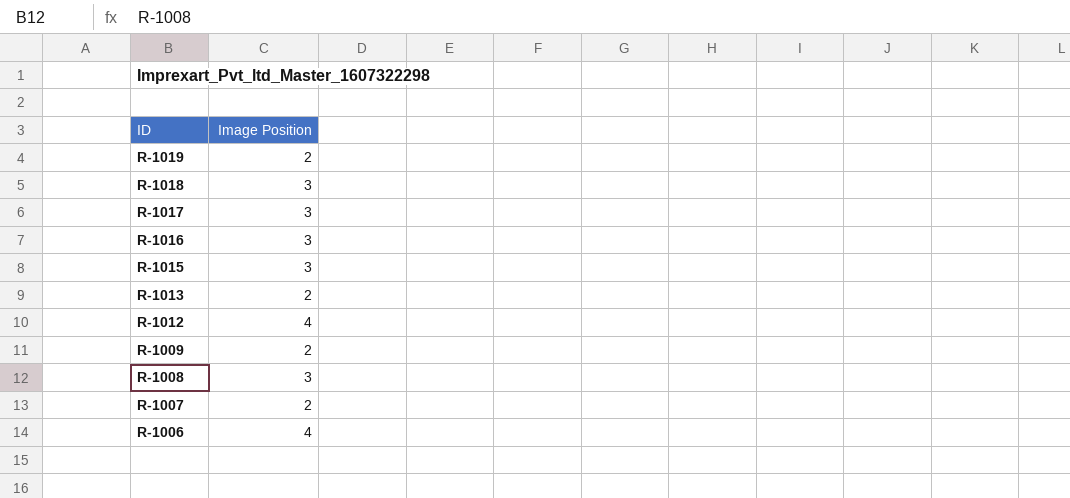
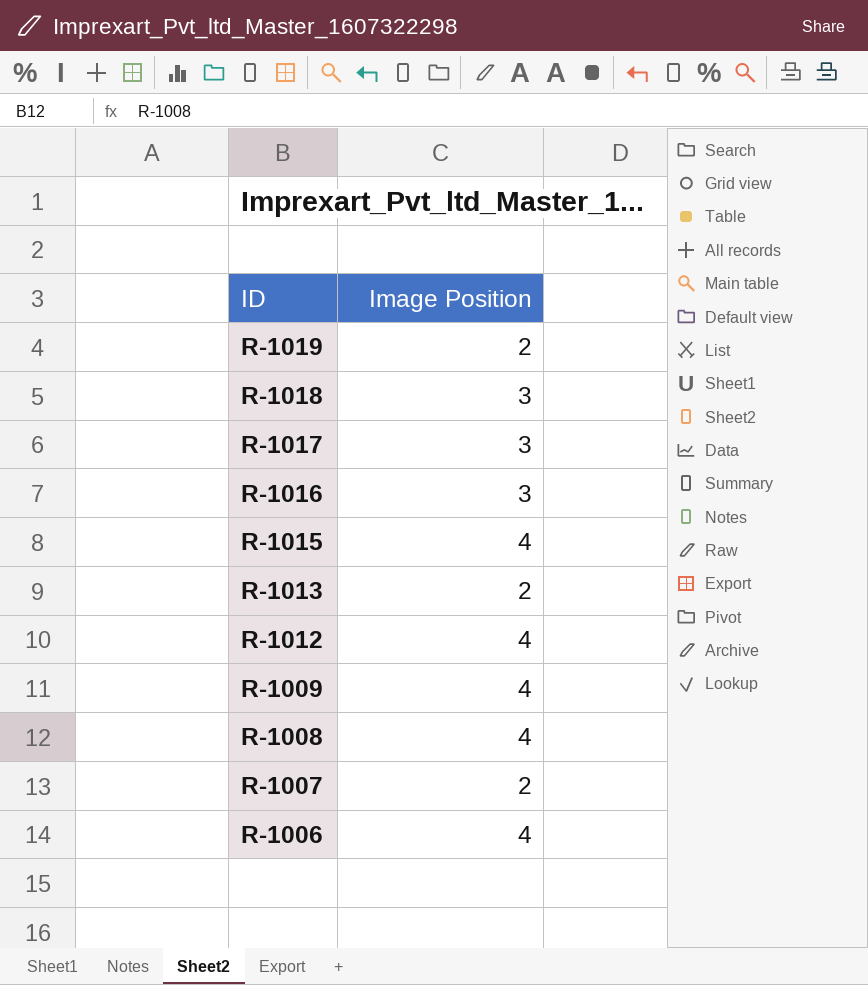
R-1015 | Image Position: 3 -> 4
R-1009 | Image Position: 2 -> 4
R-1008 | Image Position: 3 -> 4

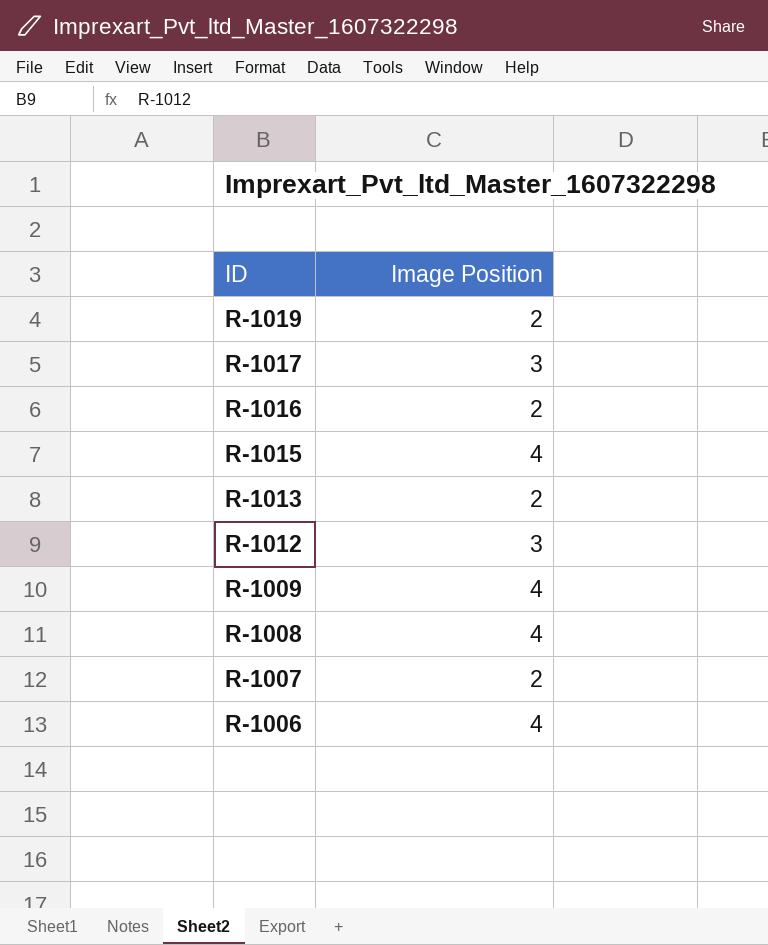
row R-1018: 3 -> none
R-1016 | Image Position: 3 -> 2
R-1012 | Image Position: 4 -> 3

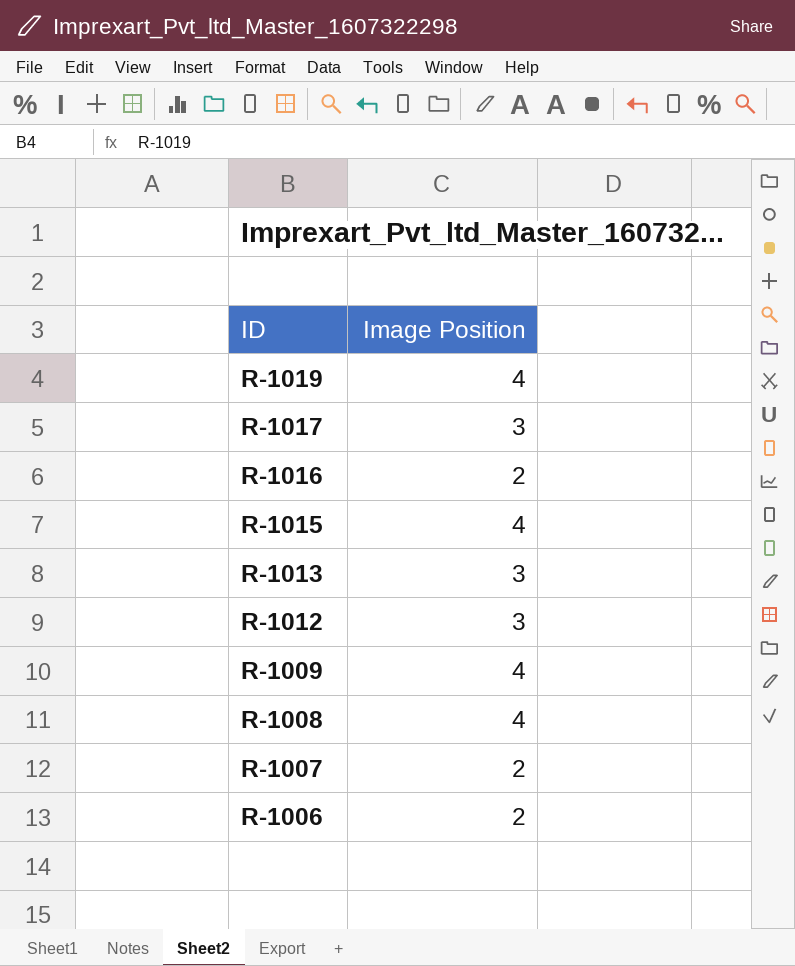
R-1019 | Image Position: 2 -> 4
R-1013 | Image Position: 2 -> 3
R-1006 | Image Position: 4 -> 2

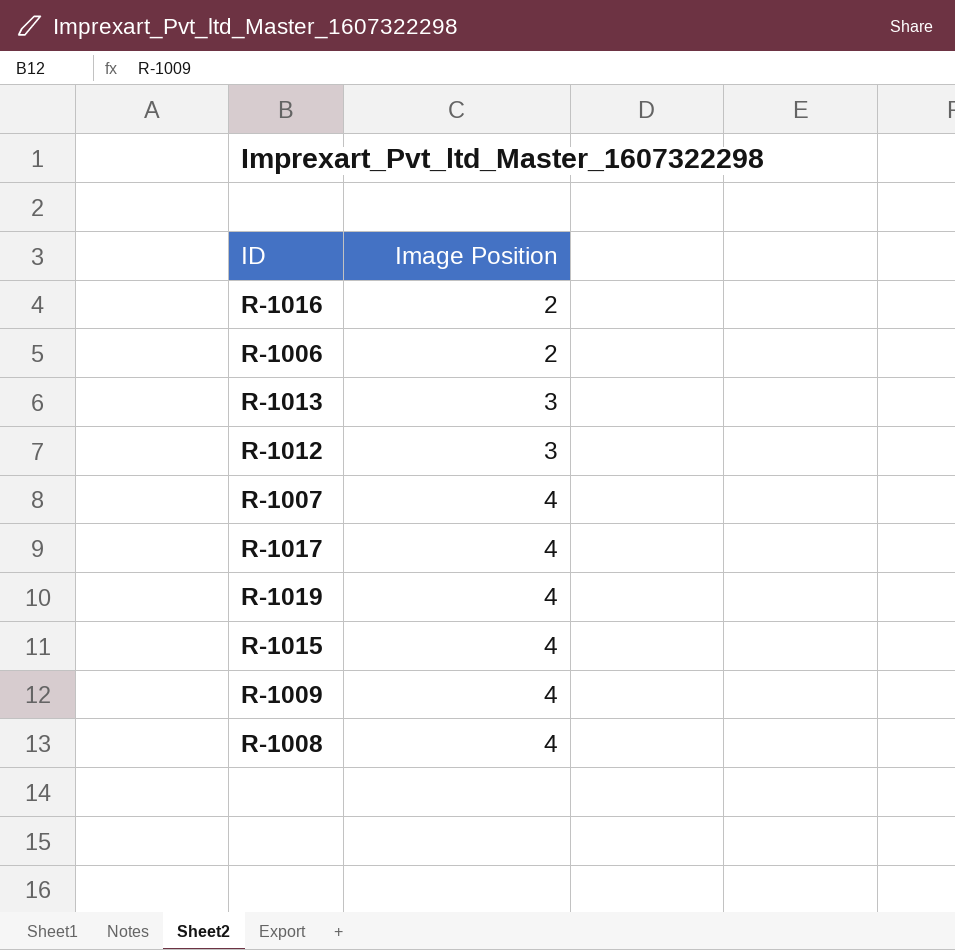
row order: ID descending -> Image Position ascending
R-1007 | Image Position: 2 -> 4
R-1017 | Image Position: 3 -> 4

